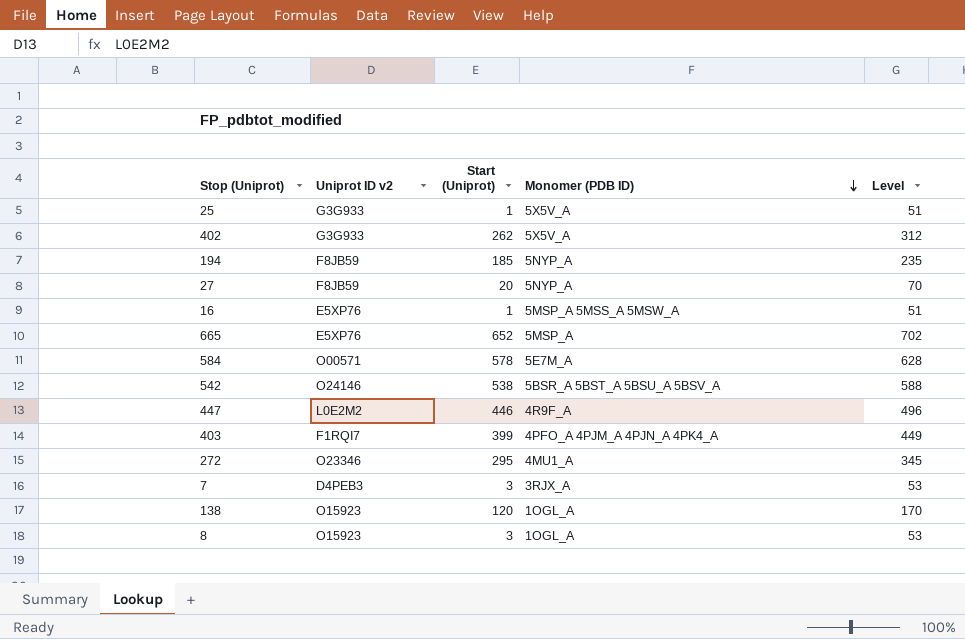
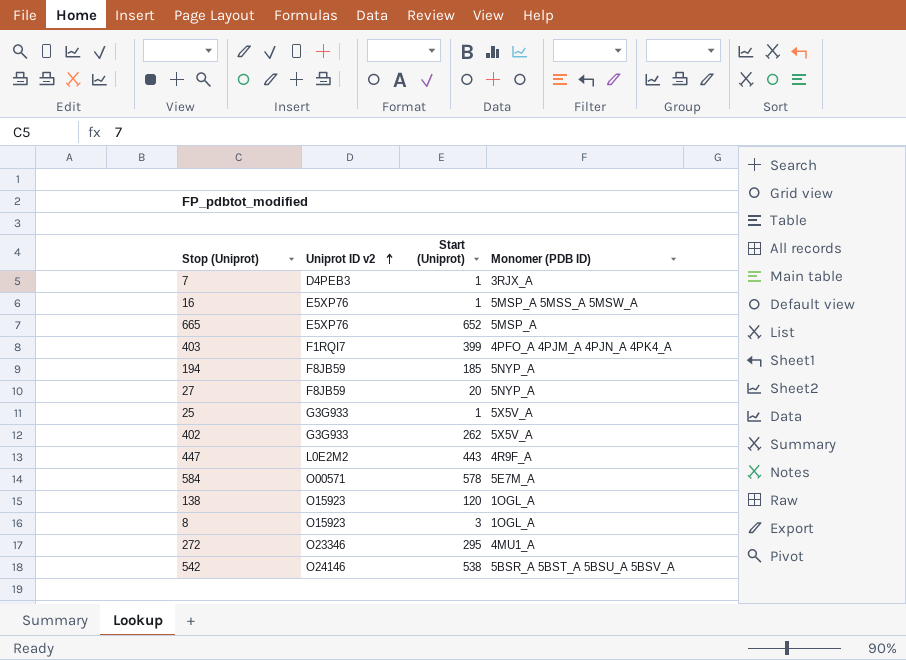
row order: Monomer (PDB ID) descending -> Uniprot ID v2 ascending
column Level | formula: [Start (Uniprot)] + 50 -> none
7 | Start (Uniprot): 3 -> 1
447 | Start (Uniprot): 446 -> 443

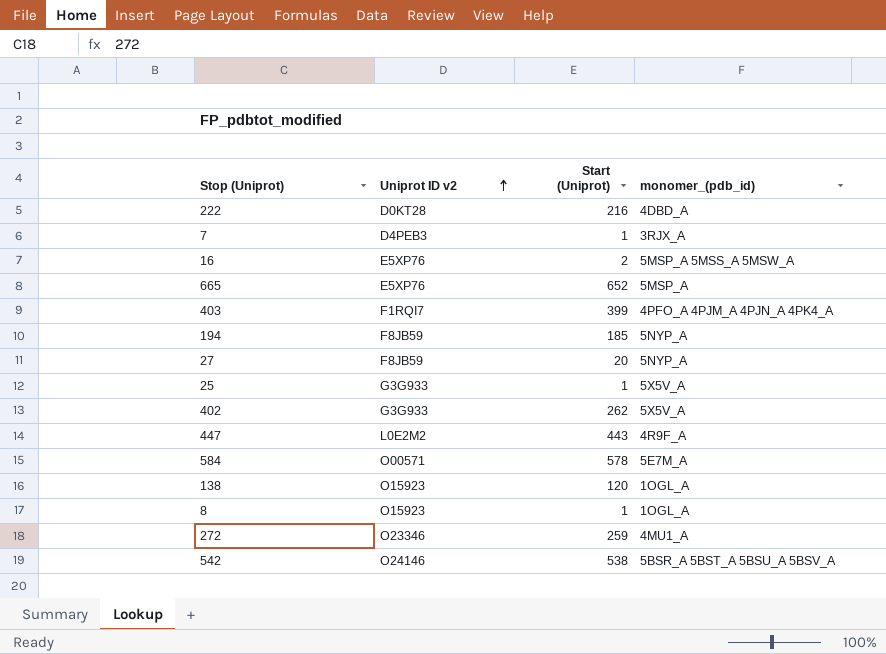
column name: Monomer (PDB ID) -> monomer_(pdb_id)
row 222: none -> D0KT28 | 216 | 4DBD_A
16 | Start (Uniprot): 1 -> 2
8 | Start (Uniprot): 3 -> 1
272 | Start (Uniprot): 295 -> 259

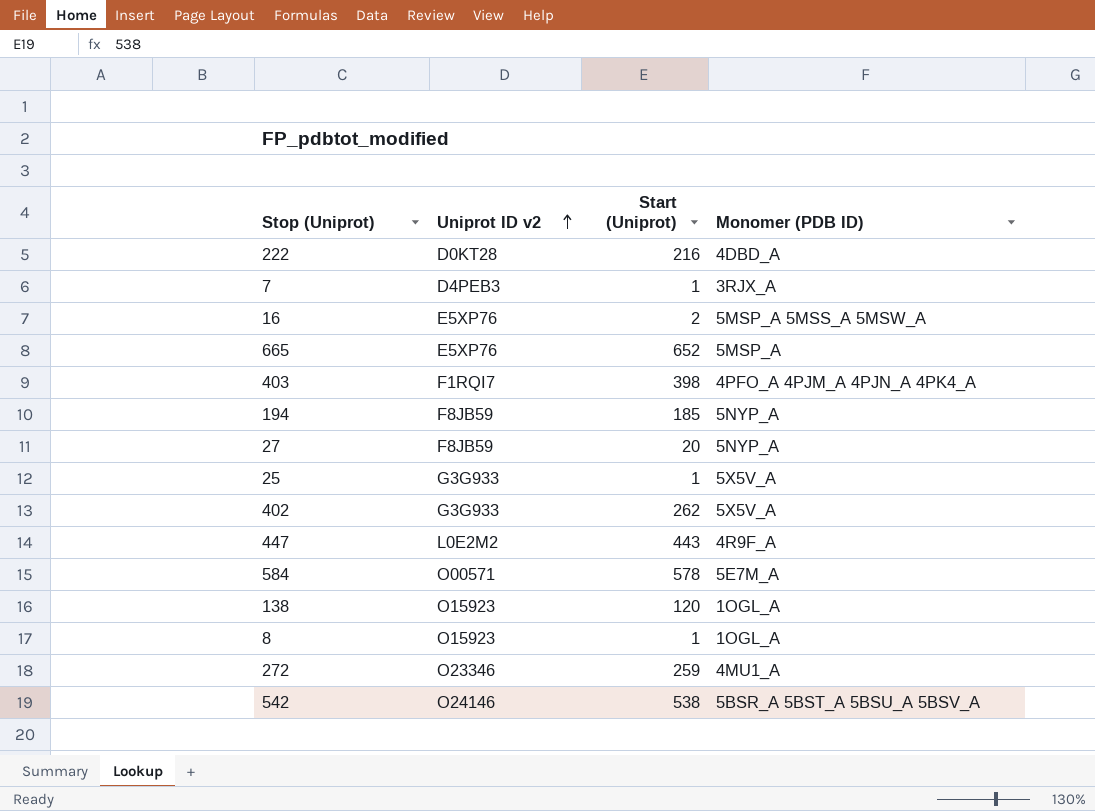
column name: monomer_(pdb_id) -> Monomer (PDB ID)
403 | Start (Uniprot): 399 -> 398

